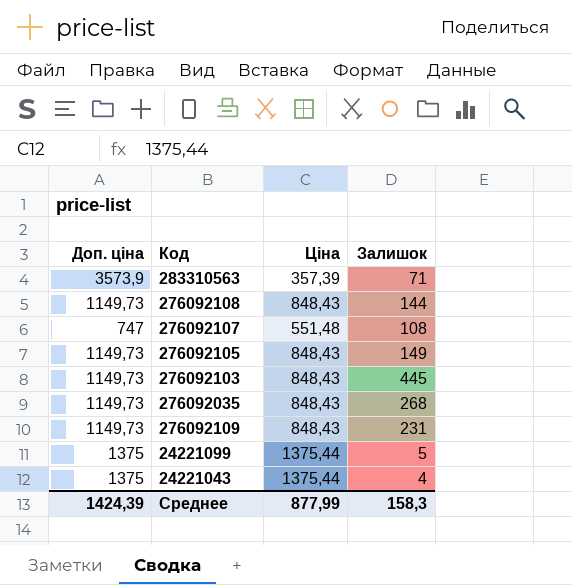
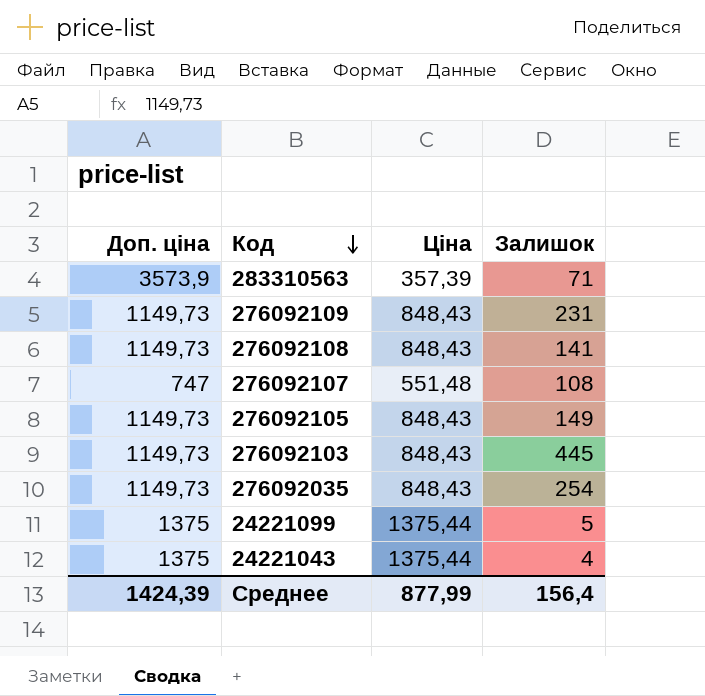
row order: none -> Код descending
276092108 | Залишок: 144 -> 141
276092035 | Залишок: 268 -> 254
Среднее | Залишок: 158,3 -> 156,4

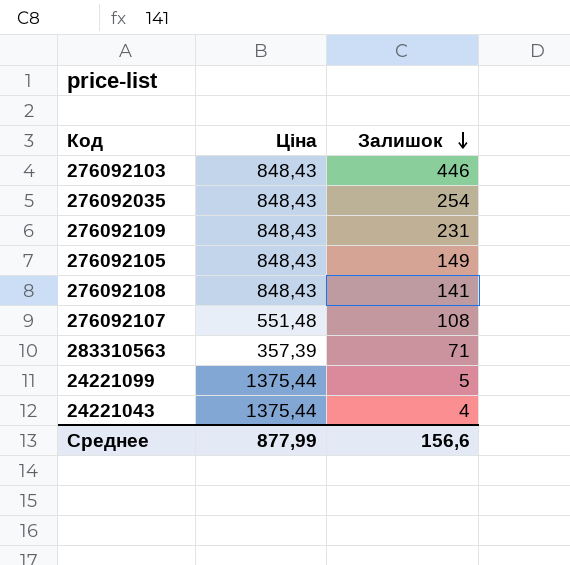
row order: Код descending -> Залишок descending
column Доп. ціна | position: 1 -> none
276092103 | Залишок: 445 -> 446
Среднее | Залишок: 156,4 -> 156,6

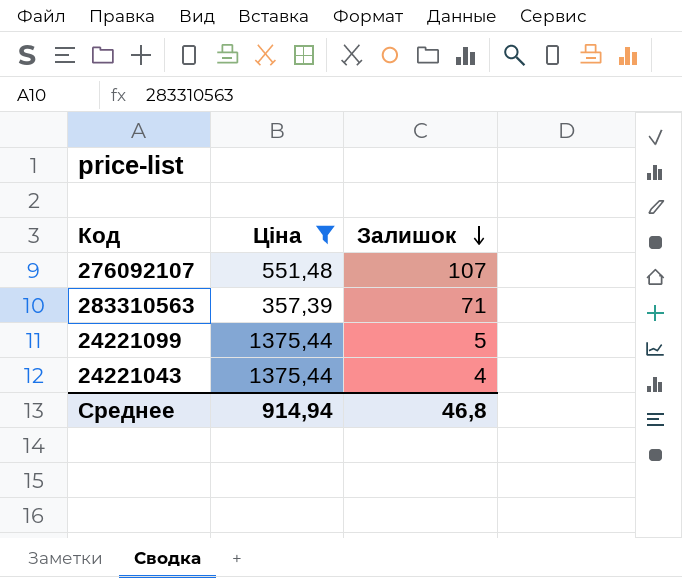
filter: none -> Ціна != 848,43
276092107 | Залишок: 108 -> 107
Среднее | Ціна: 877,99 -> 914,94
Среднее | Залишок: 156,6 -> 46,8

